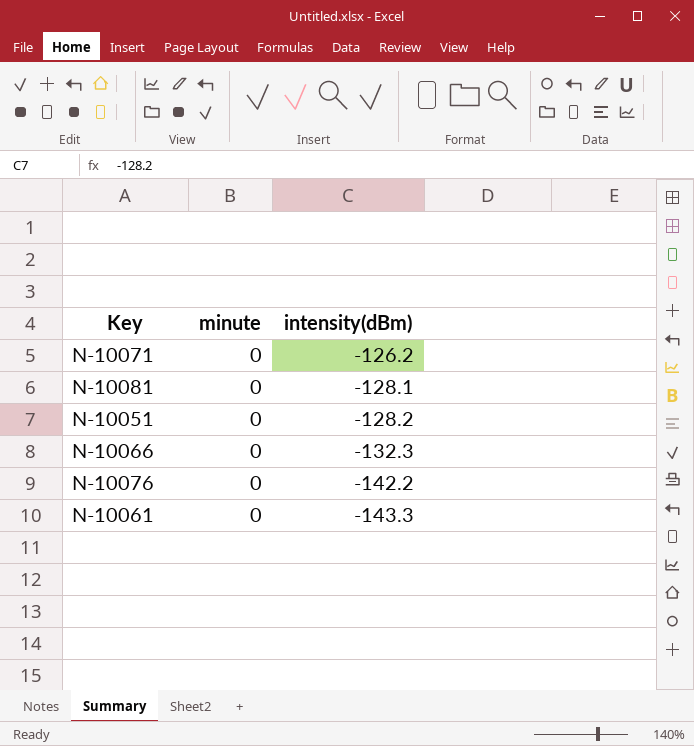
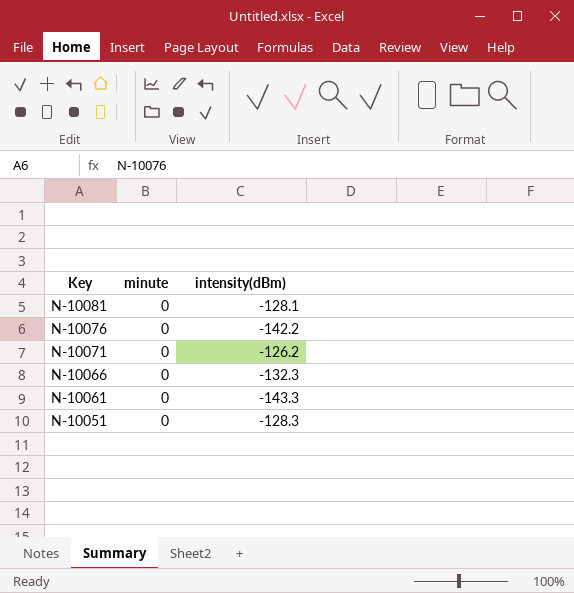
row order: intensity(dBm) descending -> Key descending
N-10051 | intensity(dBm): -128.2 -> -128.3

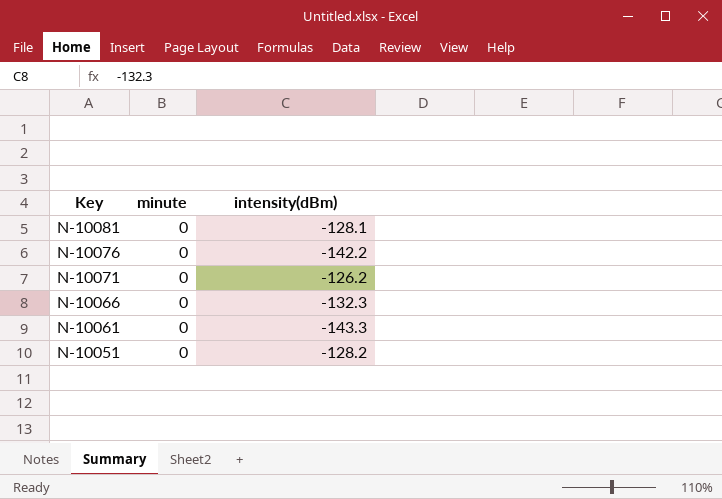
N-10051 | intensity(dBm): -128.3 -> -128.2

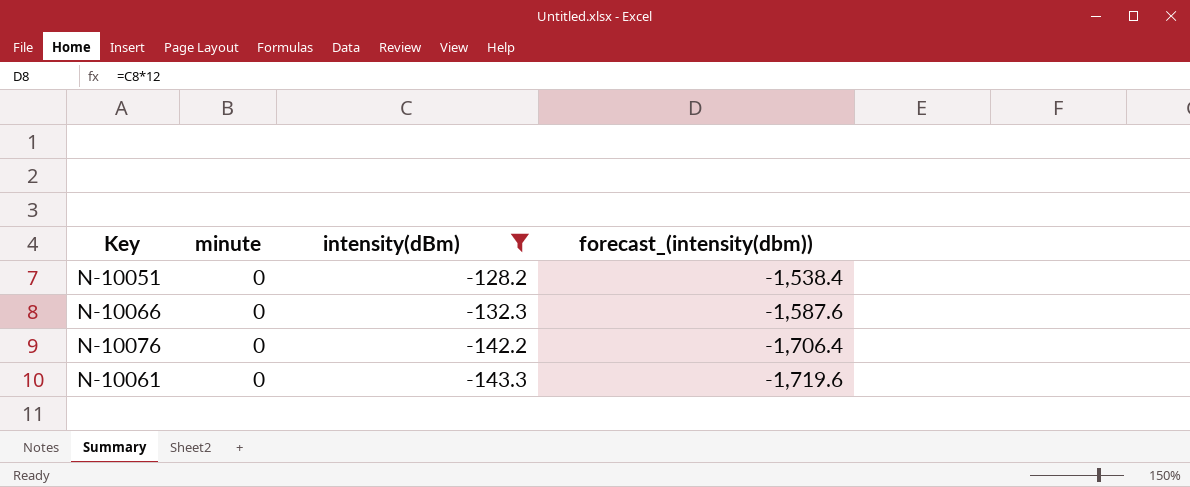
filter: none -> intensity(dBm) <= -128.2
row order: Key descending -> intensity(dBm) descending
column forecast_(intensity(dbm)) | formula: none -> [intensity(dBm)] * 12

